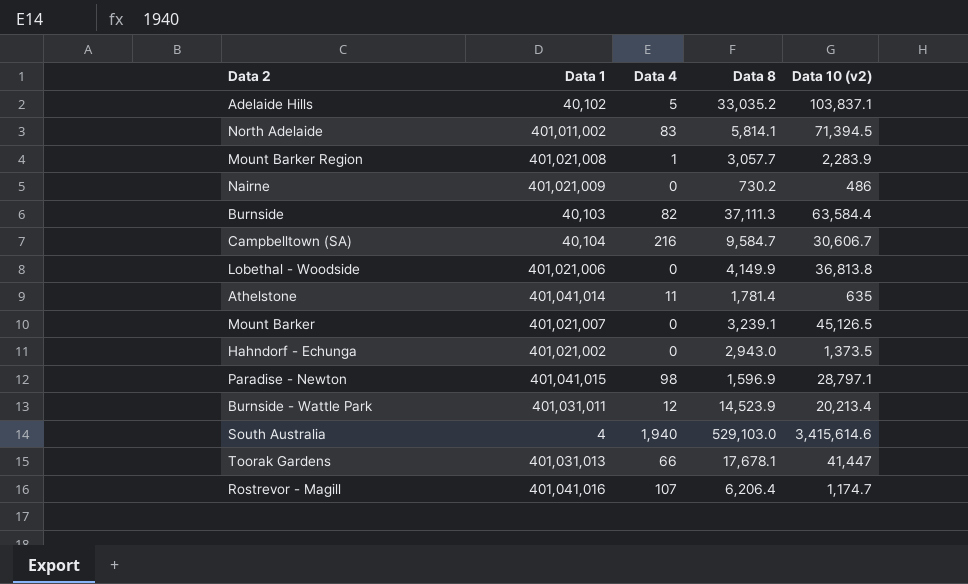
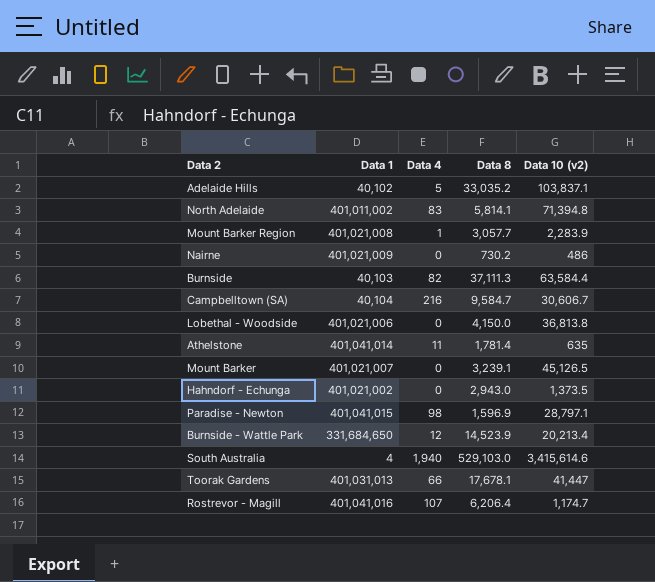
North Adelaide | Data 10 (v2): 71,394.5 -> 71,394.8
Lobethal - Woodside | Data 8: 4,149.9 -> 4,150.0
Burnside - Wattle Park | Data 1: 401,031,011 -> 331,684,650

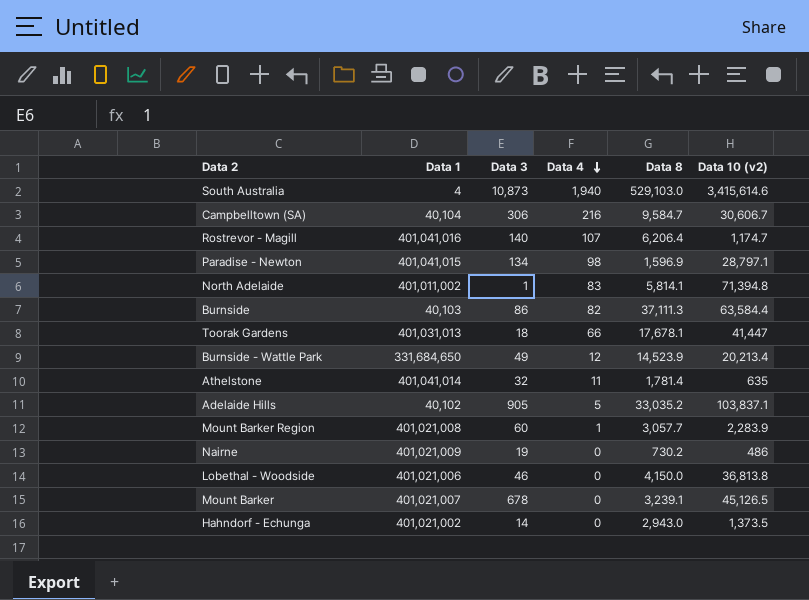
row order: none -> Data 4 descending
column Data 3 | position: none -> 3

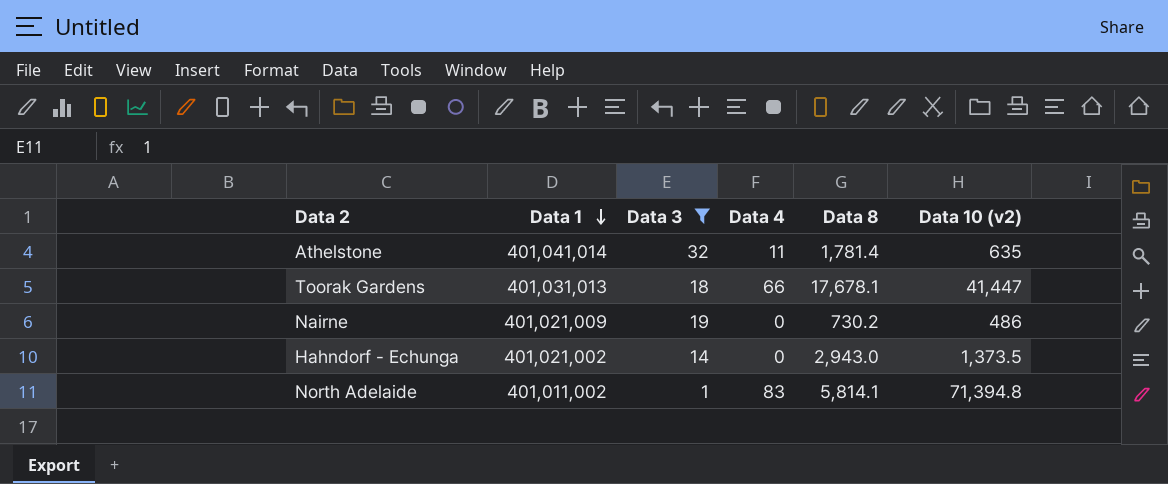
filter: none -> Data 3 <= 32
row order: Data 4 descending -> Data 1 descending

